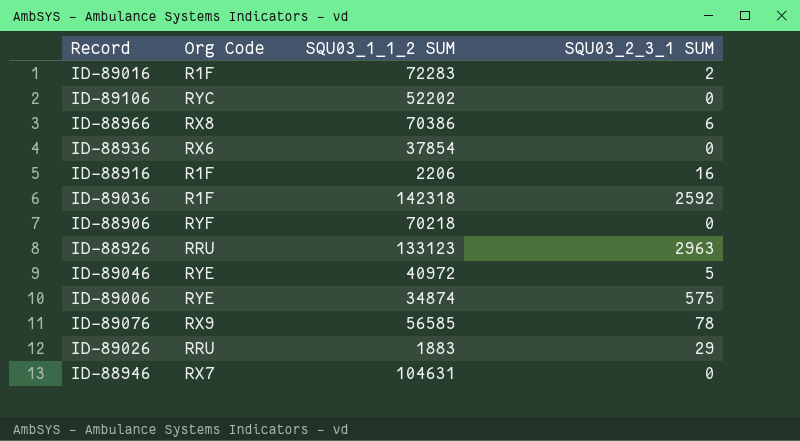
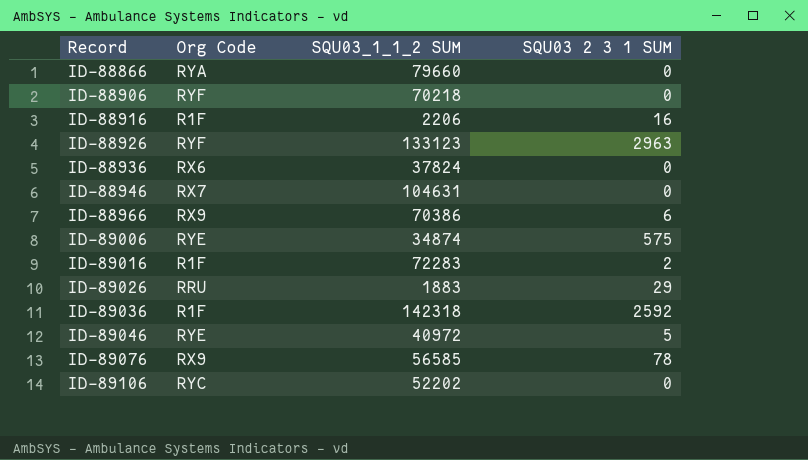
row order: none -> Record ascending
column name: SQU03_2_3_1 SUM -> SQU03 2 3 1 SUM
row ID-88866: none -> RYA | 79660 | 0
ID-88926 | Org Code: RRU -> RYF
ID-88936 | SQU03_1_1_2 SUM: 37854 -> 37824
ID-88966 | Org Code: RX8 -> RX9

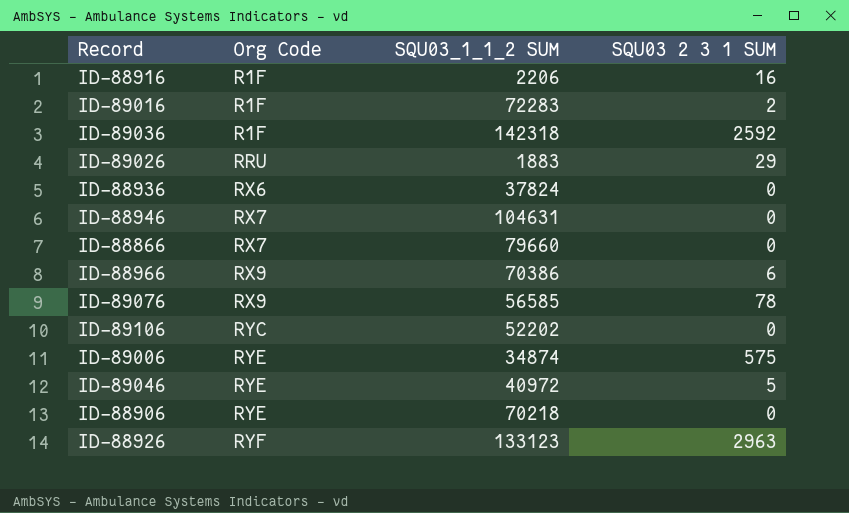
row order: Record ascending -> Org Code ascending
ID-88866 | Org Code: RYA -> RX7
ID-88906 | Org Code: RYF -> RYE

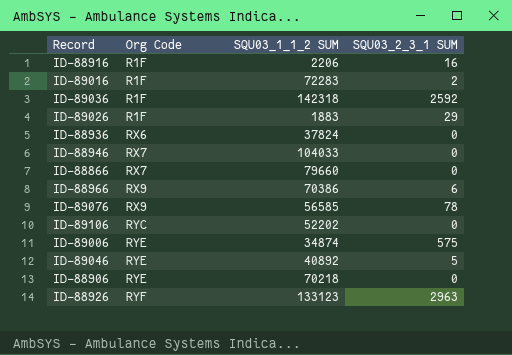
column name: SQU03 2 3 1 SUM -> SQU03_2_3_1 SUM
ID-89026 | Org Code: RRU -> R1F
ID-88946 | SQU03_1_1_2 SUM: 104631 -> 104033
ID-89046 | SQU03_1_1_2 SUM: 40972 -> 40892

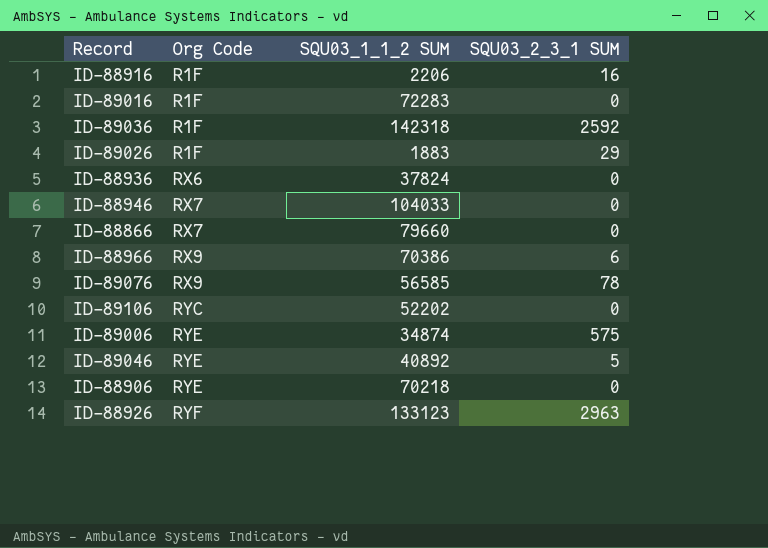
ID-89016 | SQU03_2_3_1 SUM: 2 -> 0

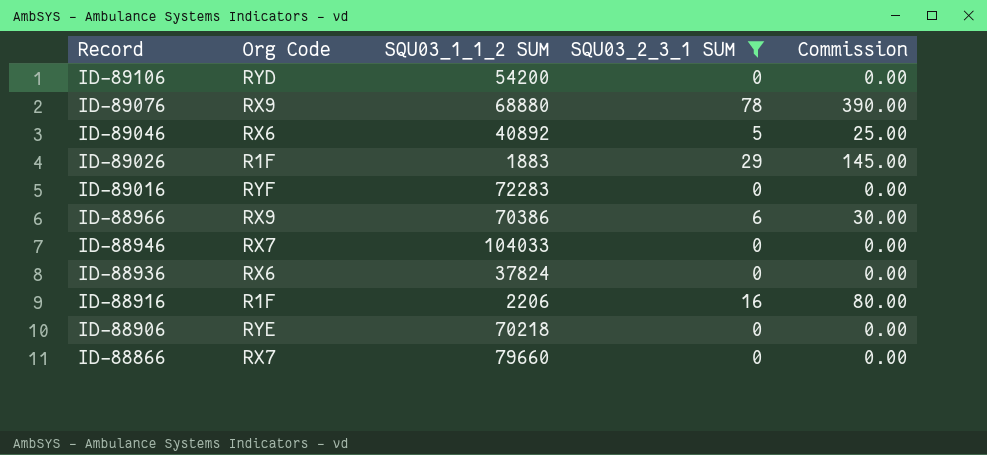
filter: none -> SQU03_2_3_1 SUM <= 78
row order: Org Code ascending -> Record descending
column Commission | formula: none -> [SQU03_2_3_1 SUM] * 5
ID-89106 | Org Code: RYC -> RYD
ID-89106 | SQU03_1_1_2 SUM: 52202 -> 54200
ID-89076 | SQU03_1_1_2 SUM: 56585 -> 68880
ID-89046 | Org Code: RYE -> RX6
ID-89016 | Org Code: R1F -> RYF

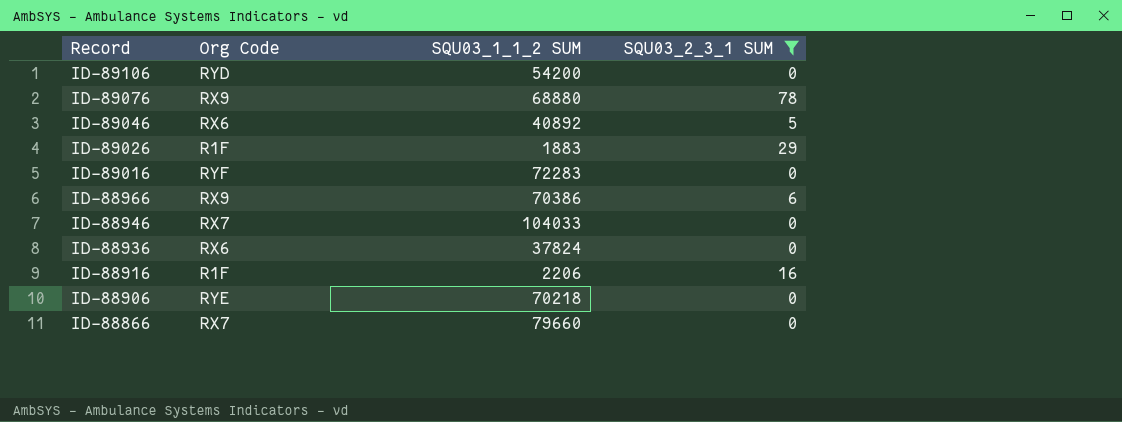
column Commission | formula: [SQU03_2_3_1 SUM] * 5 -> none

